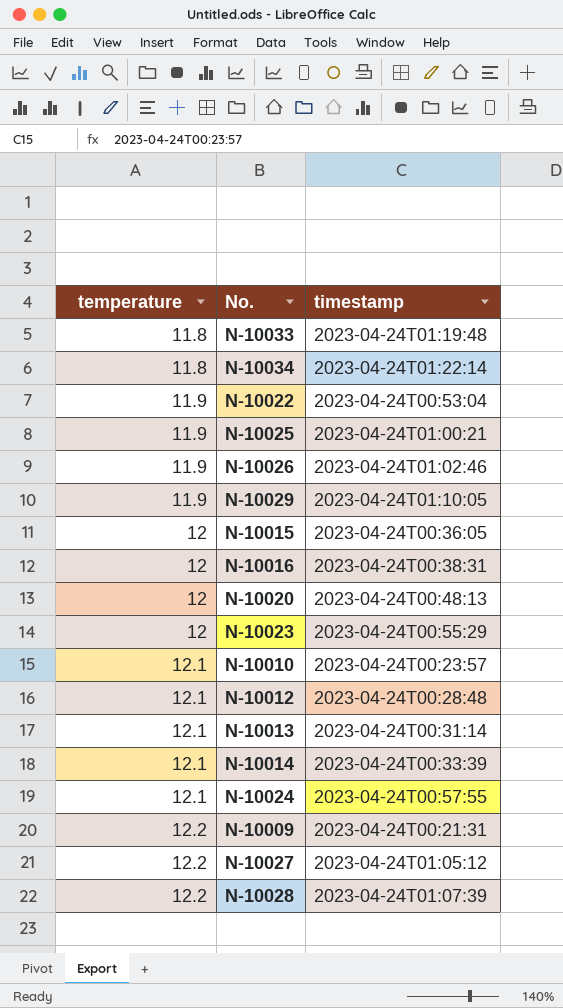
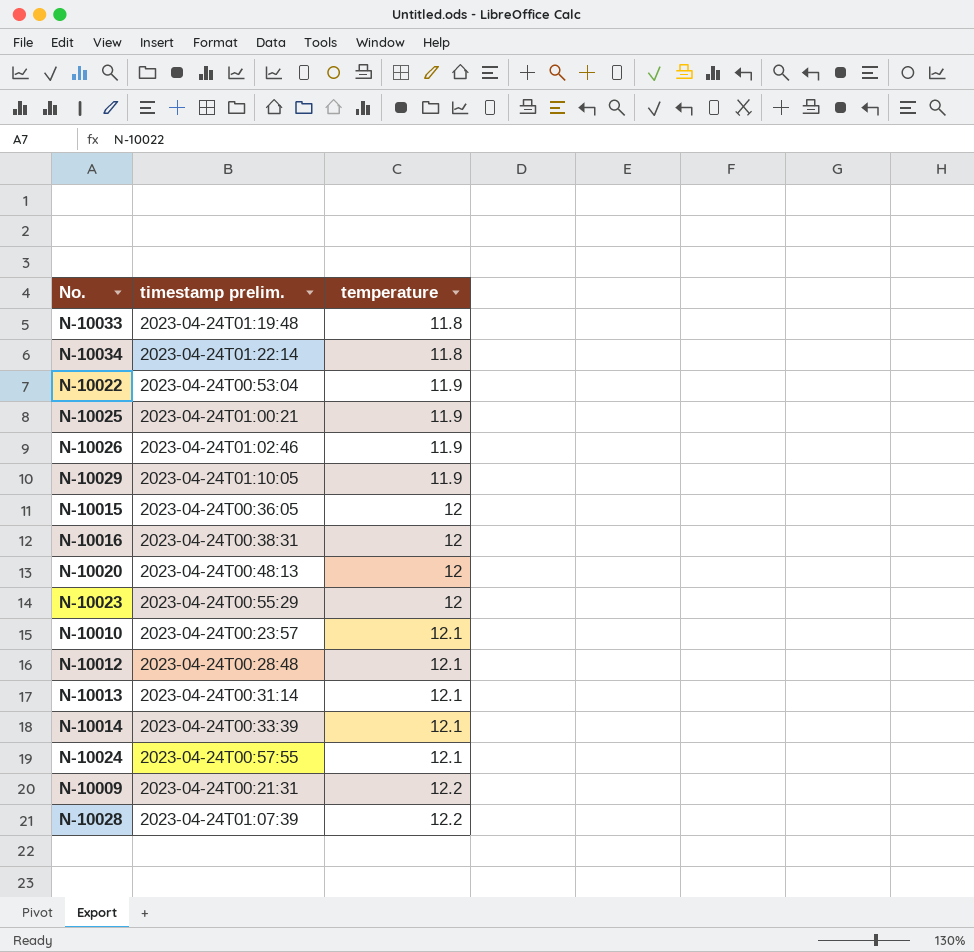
column name: timestamp -> timestamp prelim.
column temperature | position: 1 -> 3
row N-10027: 12.2 | 2023-04-24T01:05:12 -> none

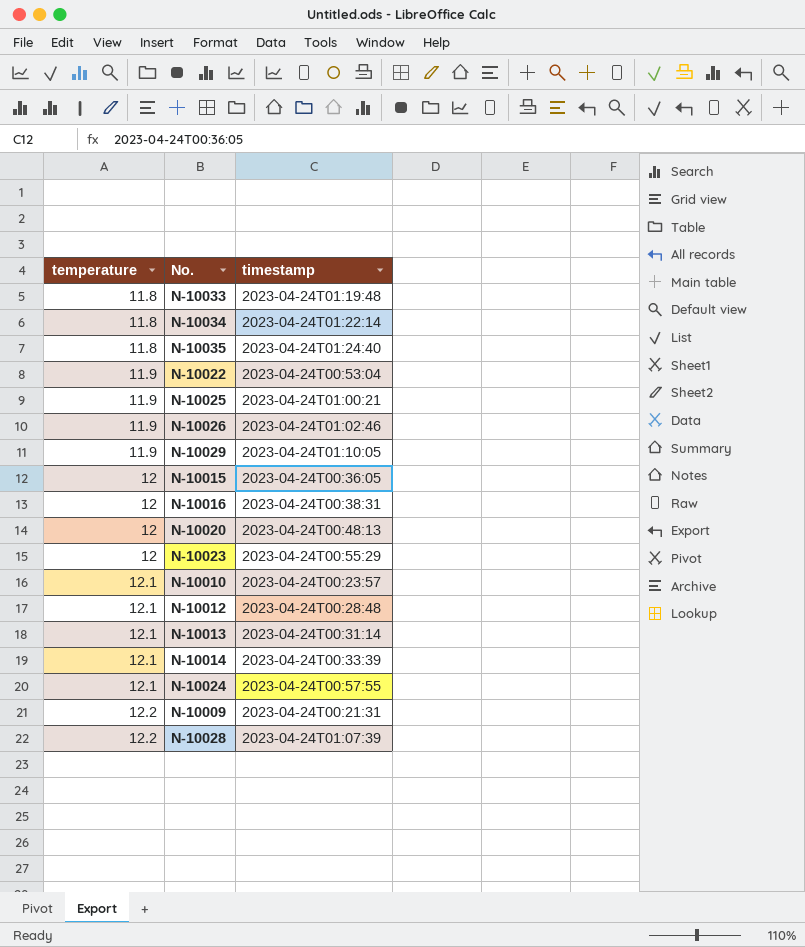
column temperature | position: 3 -> 1
column name: timestamp prelim. -> timestamp
row N-10035: none -> 11.8 | 2023-04-24T01:24:40

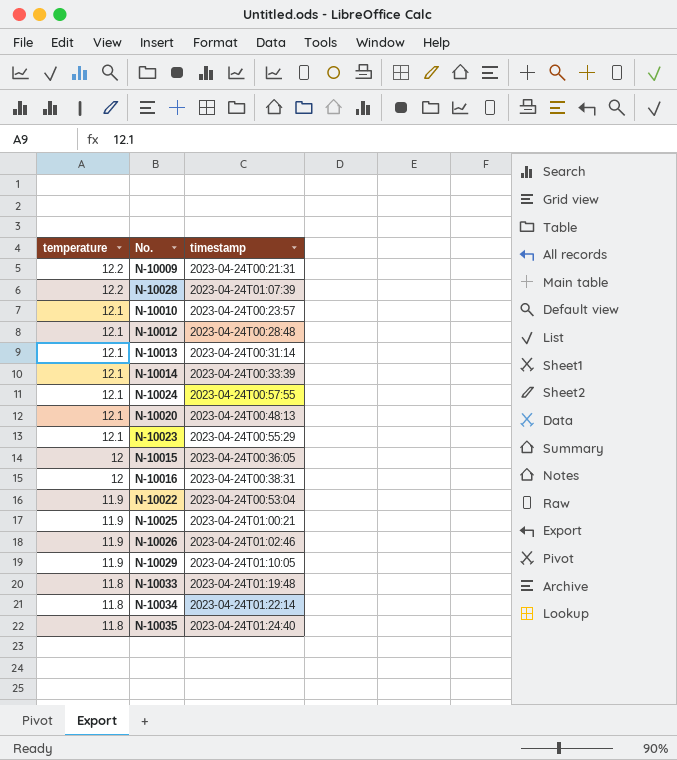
row order: temperature ascending -> temperature descending
N-10020 | temperature: 12 -> 12.1
N-10023 | temperature: 12 -> 12.1

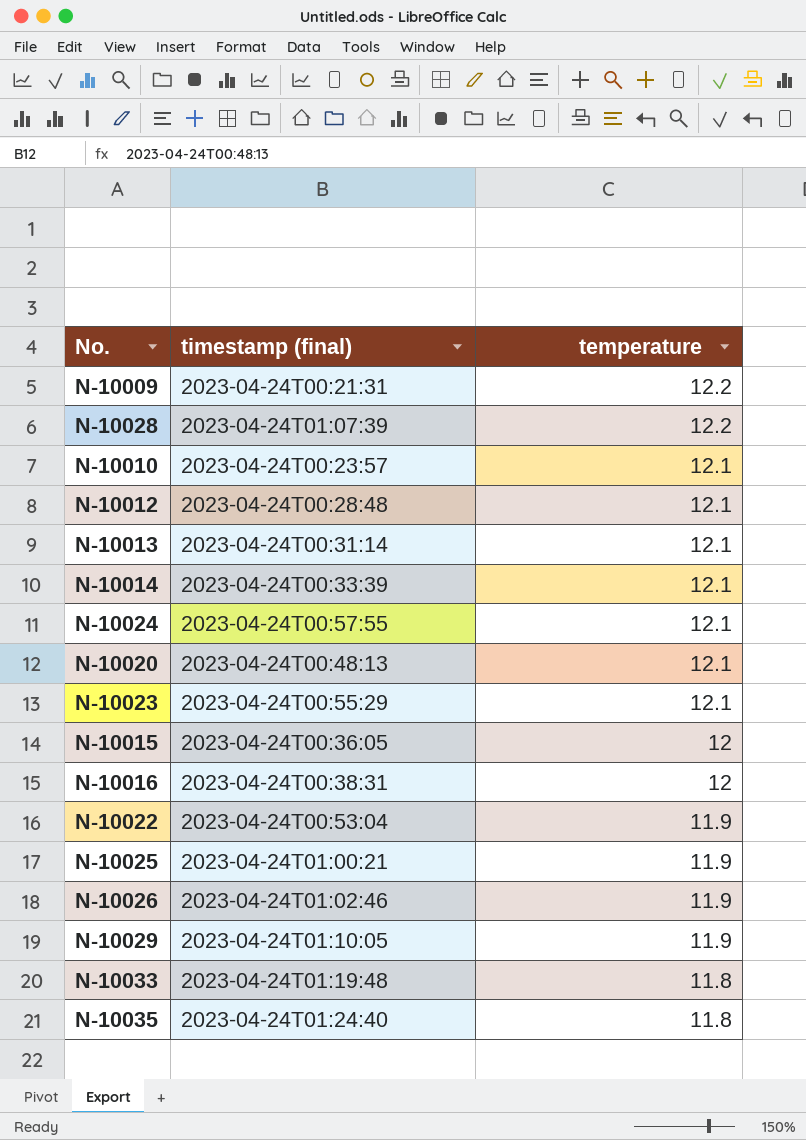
column name: timestamp -> timestamp (final)
column temperature | position: 1 -> 3
row N-10034: 11.8 | 2023-04-24T01:22:14 -> none

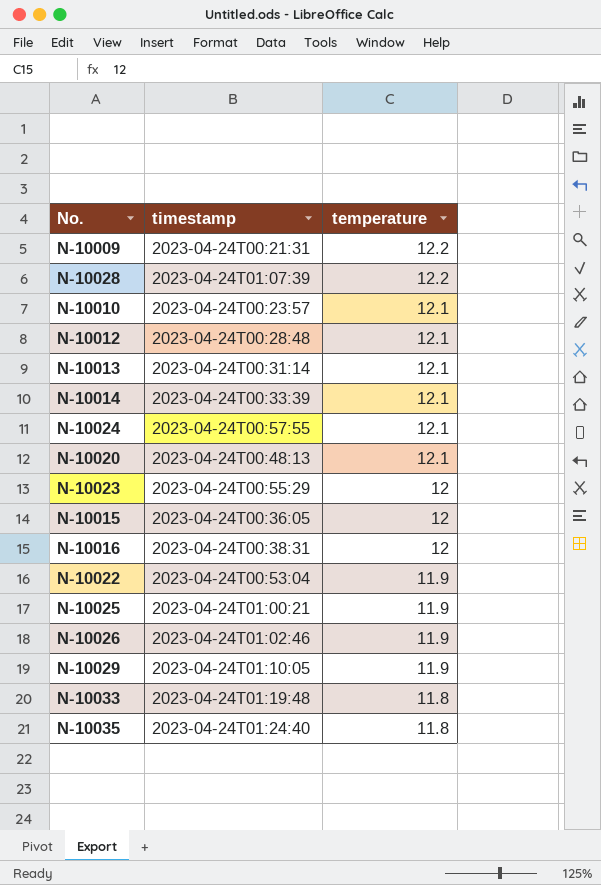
column name: timestamp (final) -> timestamp
N-10023 | temperature: 12.1 -> 12

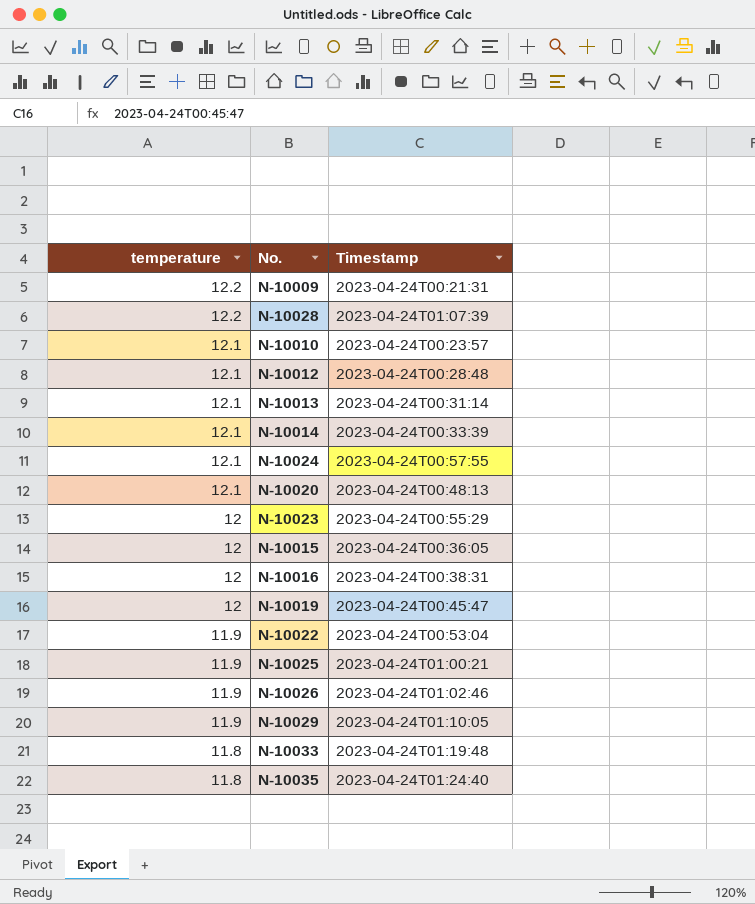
column temperature | position: 3 -> 1
column name: timestamp -> Timestamp
row N-10019: none -> 12 | 2023-04-24T00:45:47

